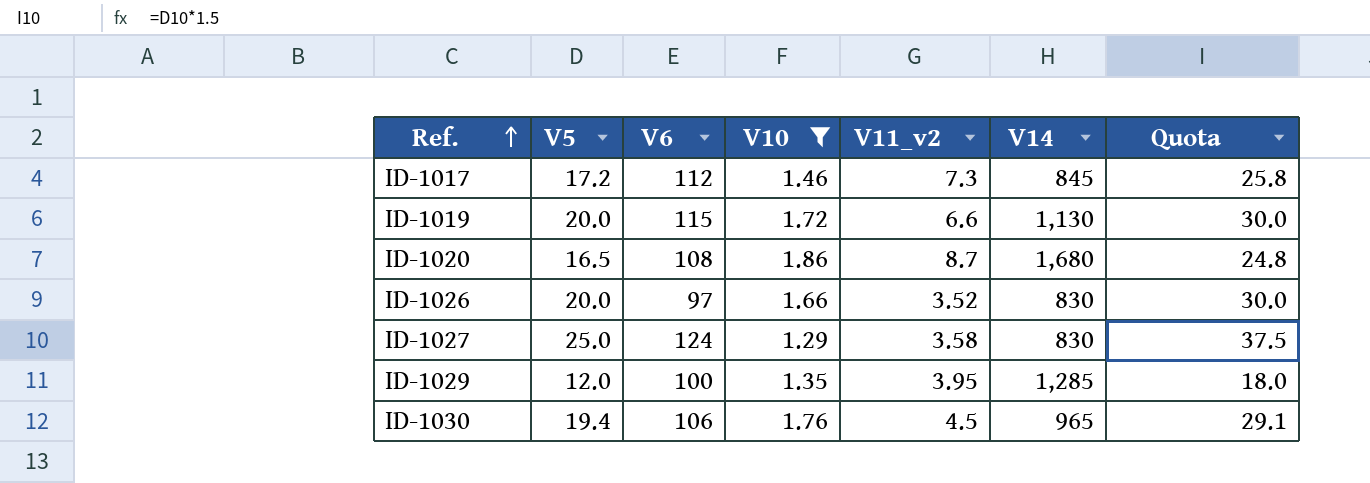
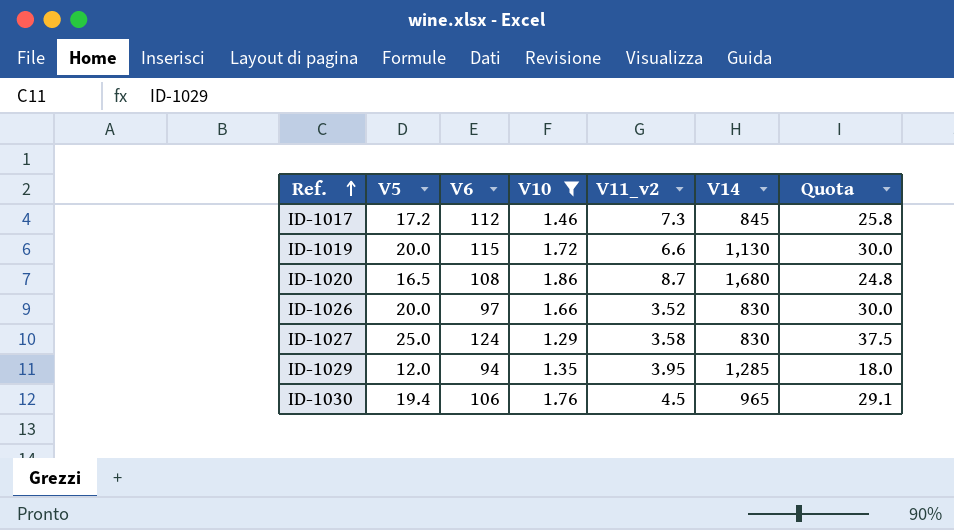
ID-1029 | V6: 100 -> 94

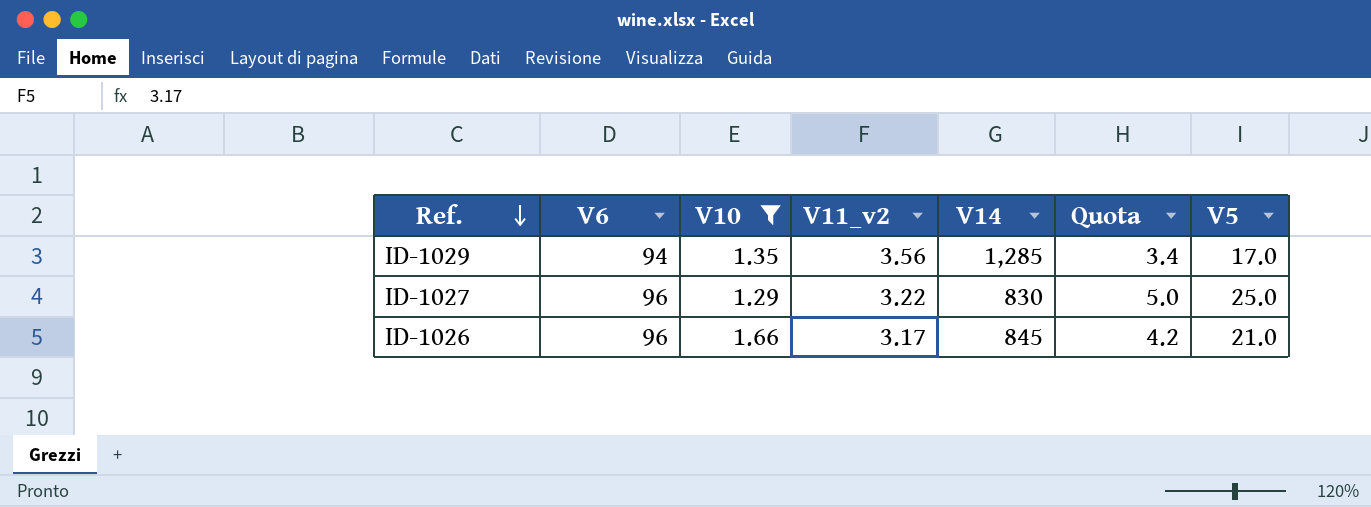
row order: Ref. ascending -> Ref. descending
column Quota | formula: [V5] * 1.5 -> [V5] * 0.2
column V5 | position: 2 -> 7
row ID-1017: 17.2 | 112 | 1.46 | 7.3 | 845 | 25.8 -> none
row ID-1019: 20.0 | 115 | 1.72 | 6.6 | 1,130 | 30.0 -> none
row ID-1020: 16.5 | 108 | 1.86 | 8.7 | 1,680 | 24.8 -> none
row ID-1030: 19.4 | 106 | 1.76 | 4.5 | 965 | 29.1 -> none
ID-1029 | V11_v2: 3.95 -> 3.56
ID-1029 | V5: 12.0 -> 17.0
ID-1027 | V6: 124 -> 96
ID-1027 | V11_v2: 3.58 -> 3.22
ID-1026 | V6: 97 -> 96
ID-1026 | V11_v2: 3.52 -> 3.17
ID-1026 | V14: 830 -> 845
ID-1026 | V5: 20.0 -> 21.0

